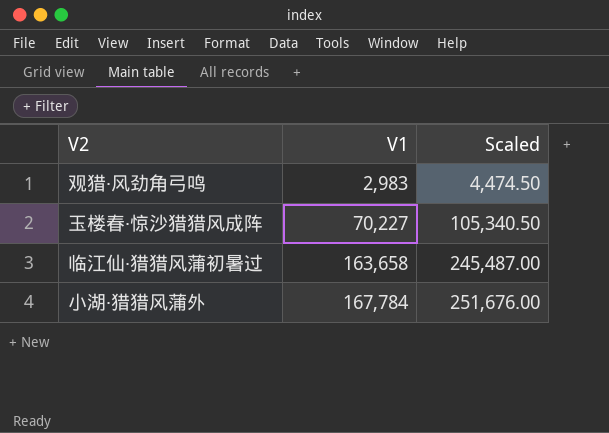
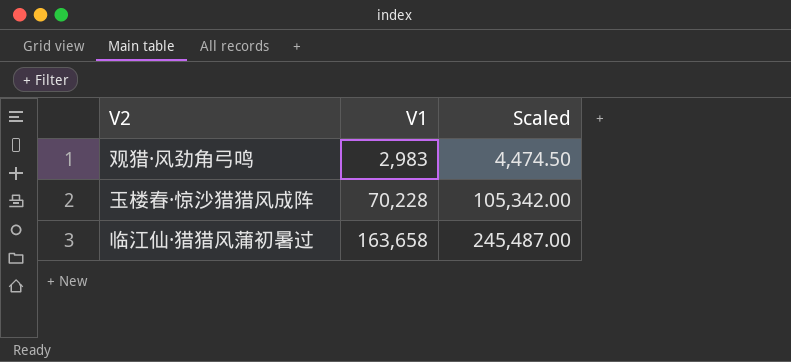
row 小湖·猎猎风蒲外: 167,784 | 251,676.00 -> none
玉楼春·惊沙猎猎风成阵 | V1: 70,227 -> 70,228
玉楼春·惊沙猎猎风成阵 | Scaled: 105,340.50 -> 105,342.00

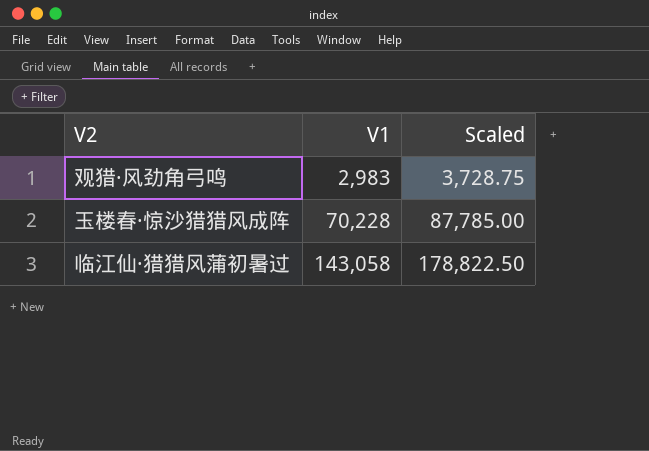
column Scaled | formula: [V1] * 1.5 -> [V1] * 1.25
临江仙·猎猎风蒲初暑过 | V1: 163,658 -> 143,058

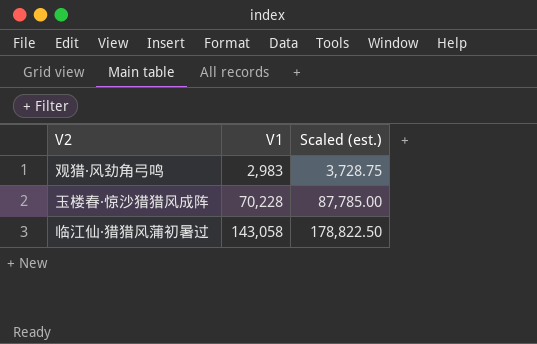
column name: Scaled -> Scaled (est.)

